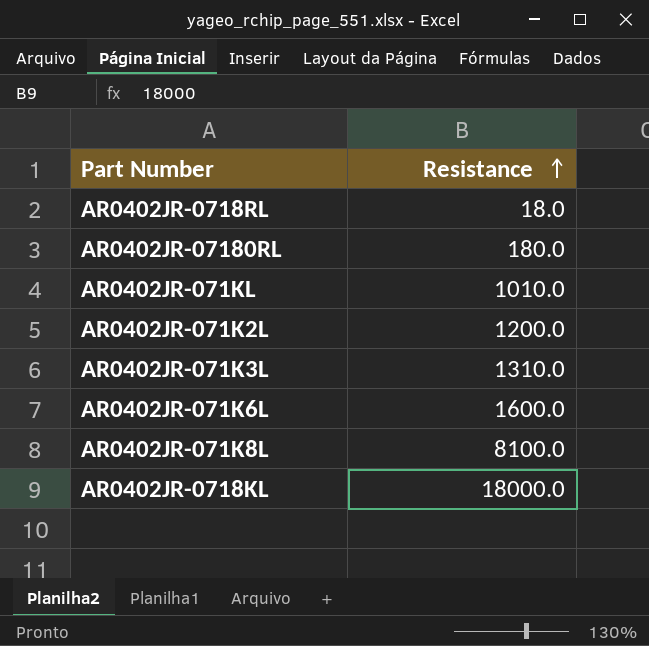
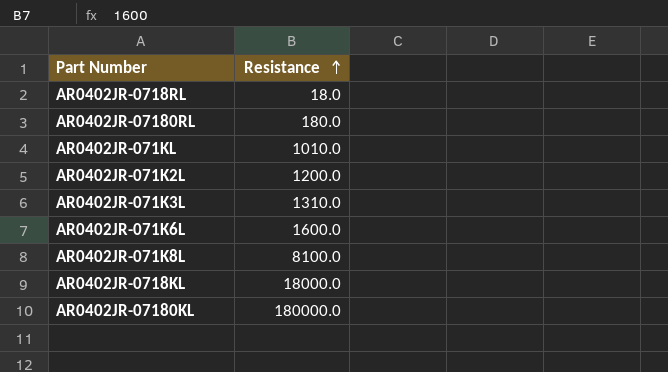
row AR0402JR-07180KL: none -> 180000.0

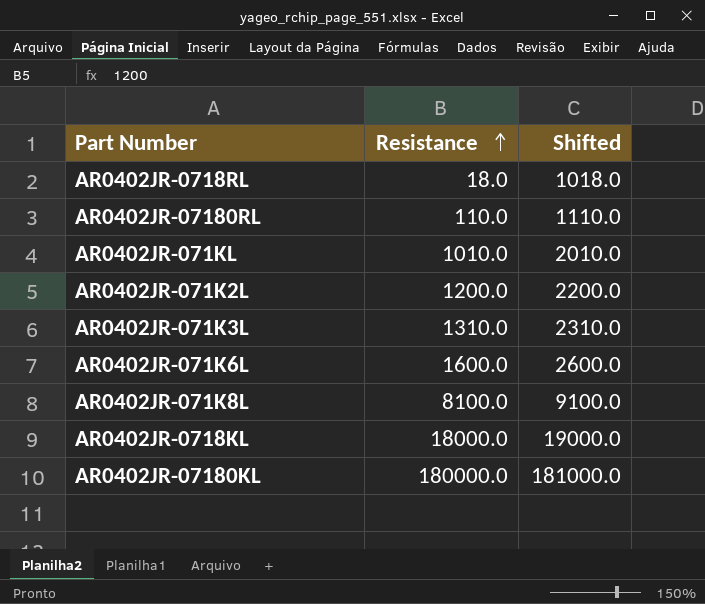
column Shifted | formula: none -> [Resistance] + 1000
AR0402JR-07180RL | Resistance: 180.0 -> 110.0

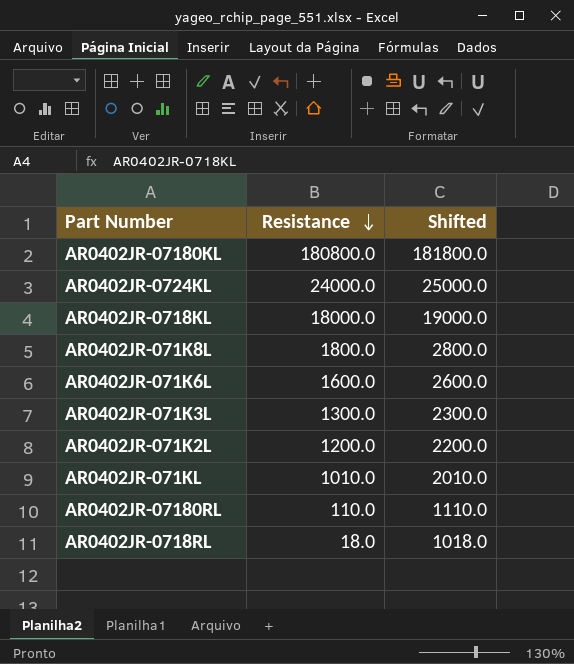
row order: Resistance ascending -> Resistance descending
AR0402JR-07180KL | Resistance: 180000.0 -> 180800.0
AR0402JR-07180KL | Shifted: 181000.0 -> 181800.0
row AR0402JR-0724KL: none -> 24000.0 | 25000.0
AR0402JR-071K8L | Resistance: 8100.0 -> 1800.0
AR0402JR-071K8L | Shifted: 9100.0 -> 2800.0
AR0402JR-071K3L | Resistance: 1310.0 -> 1300.0
AR0402JR-071K3L | Shifted: 2310.0 -> 2300.0

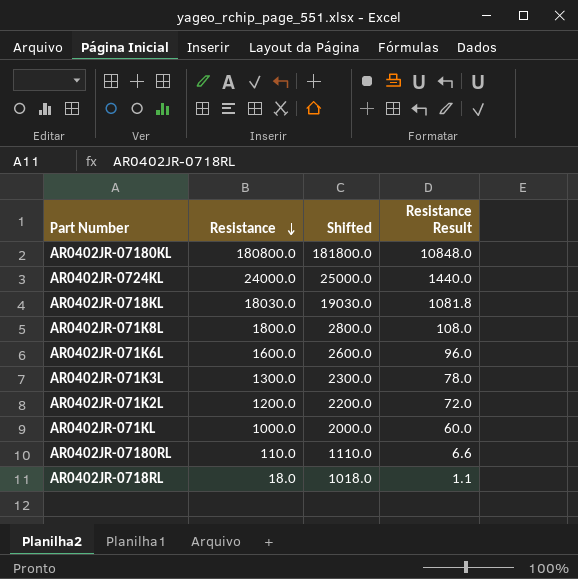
column Resistance Result | formula: none -> [Resistance] * 0.06
AR0402JR-0718KL | Resistance: 18000.0 -> 18030.0
AR0402JR-0718KL | Shifted: 19000.0 -> 19030.0
AR0402JR-071KL | Resistance: 1010.0 -> 1000.0
AR0402JR-071KL | Shifted: 2010.0 -> 2000.0

